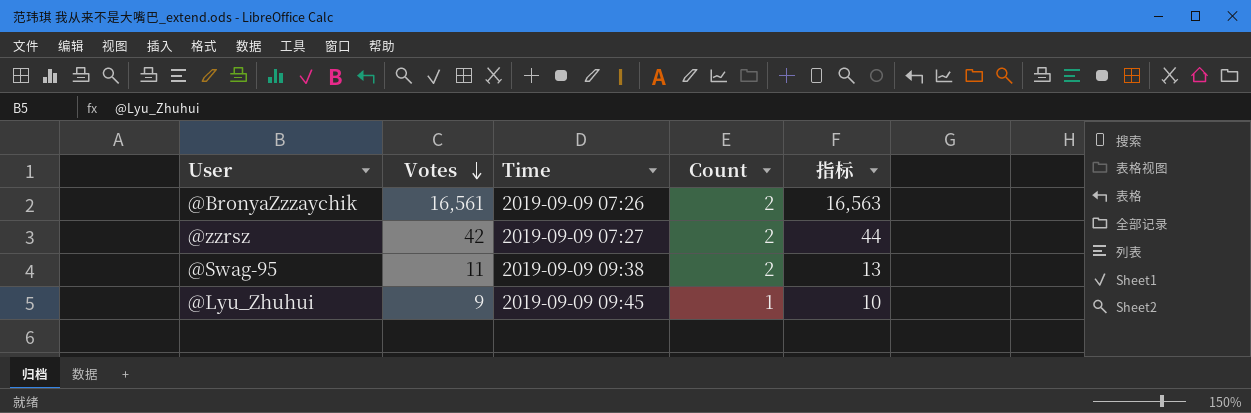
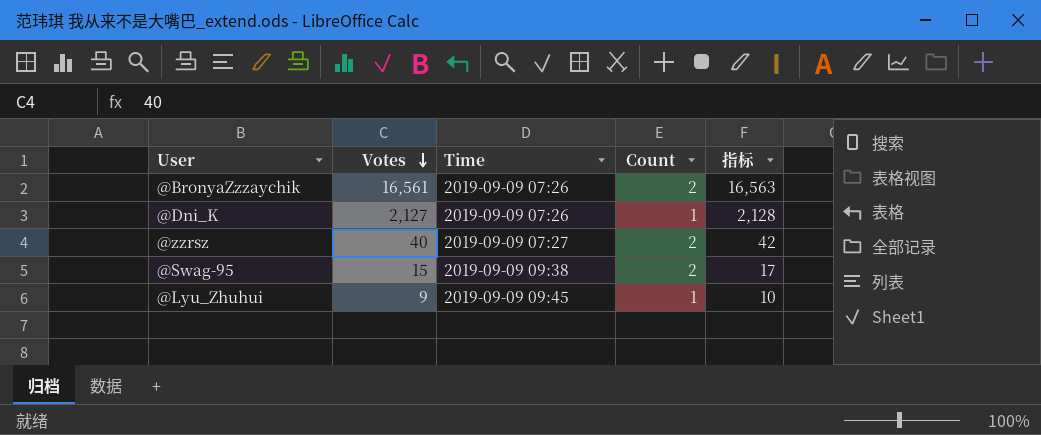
row @Dni_K: none -> 2,127 | 2019-09-09 07:26 | 1 | 2,128
@zzrsz | Votes: 42 -> 40
@zzrsz | 指标: 44 -> 42
@Swag-95 | Votes: 11 -> 15
@Swag-95 | 指标: 13 -> 17

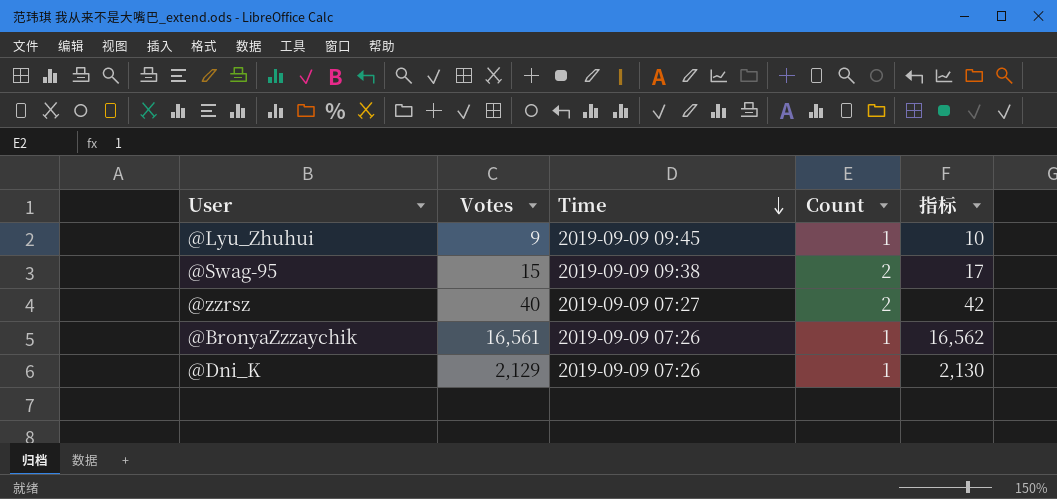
row order: Votes descending -> Time descending
@BronyaZzzaychik | Count: 2 -> 1
@BronyaZzzaychik | 指标: 16,563 -> 16,562
@Dni_K | Votes: 2,127 -> 2,129
@Dni_K | 指标: 2,128 -> 2,130

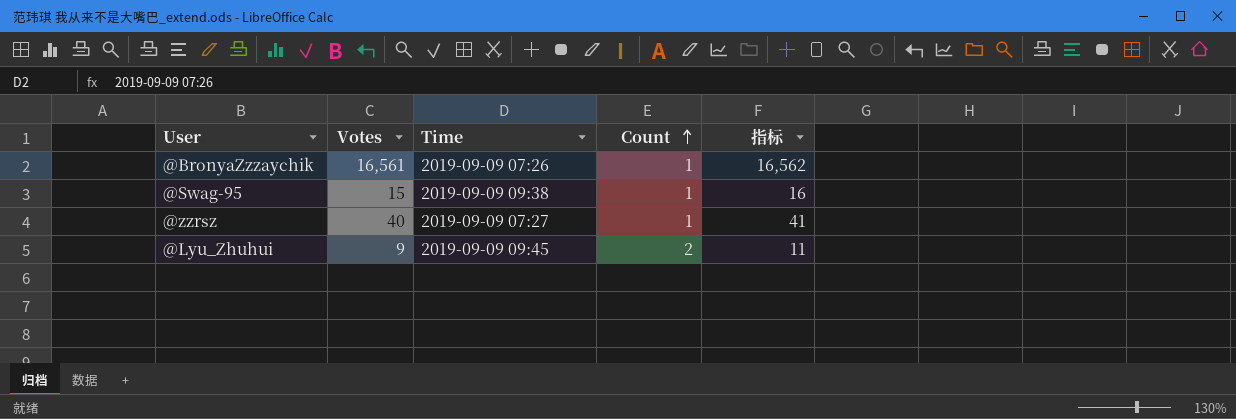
row order: Time descending -> Count ascending
row @Dni_K: 2,129 | 2019-09-09 07:26 | 1 | 2,130 -> none
@Swag-95 | Count: 2 -> 1
@Swag-95 | 指标: 17 -> 16
@zzrsz | Count: 2 -> 1
@zzrsz | 指标: 42 -> 41
@Lyu_Zhuhui | Count: 1 -> 2
@Lyu_Zhuhui | 指标: 10 -> 11

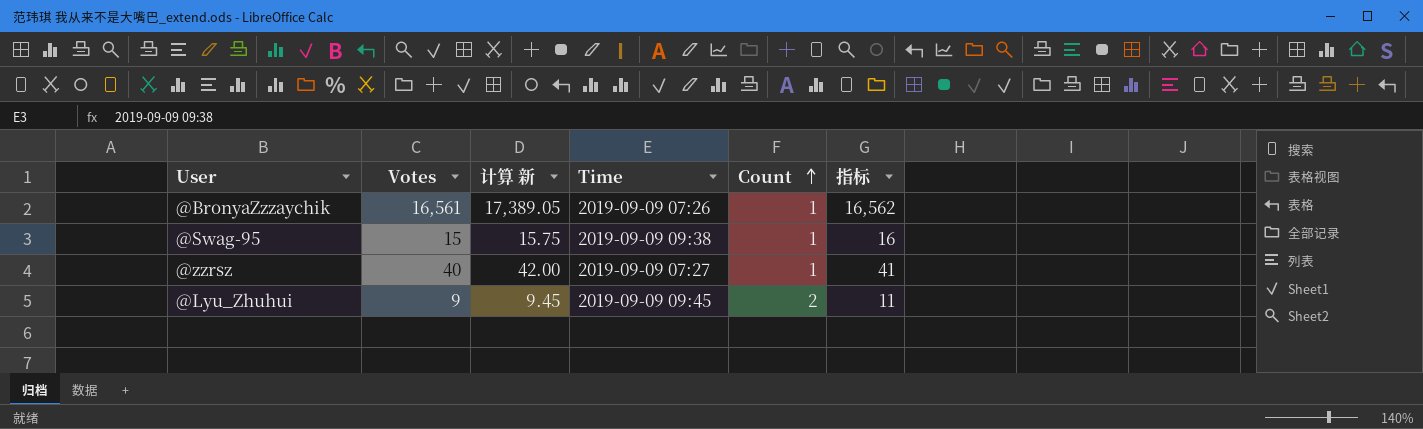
column 计算 新 | formula: none -> [Votes] * 1.05

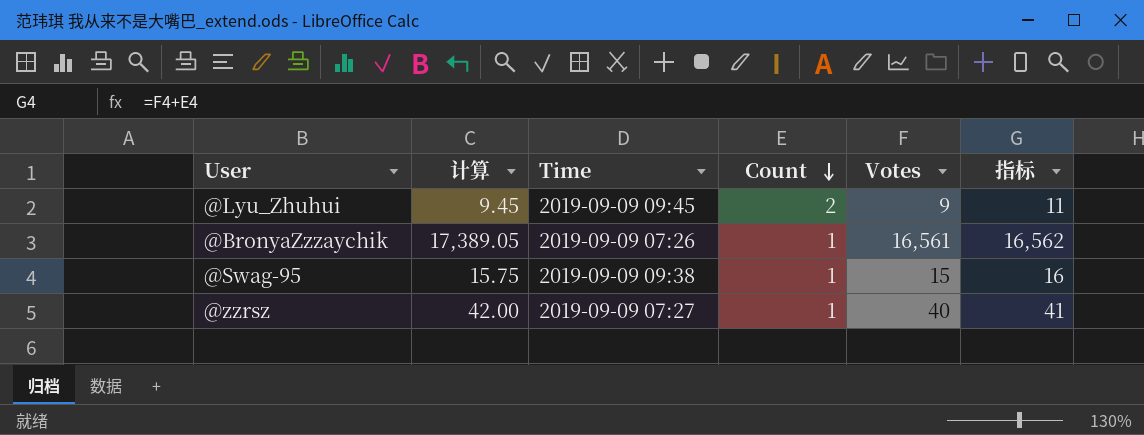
row order: Count ascending -> Count descending
column name: 计算 新 -> 计算
column Votes | position: 2 -> 5

